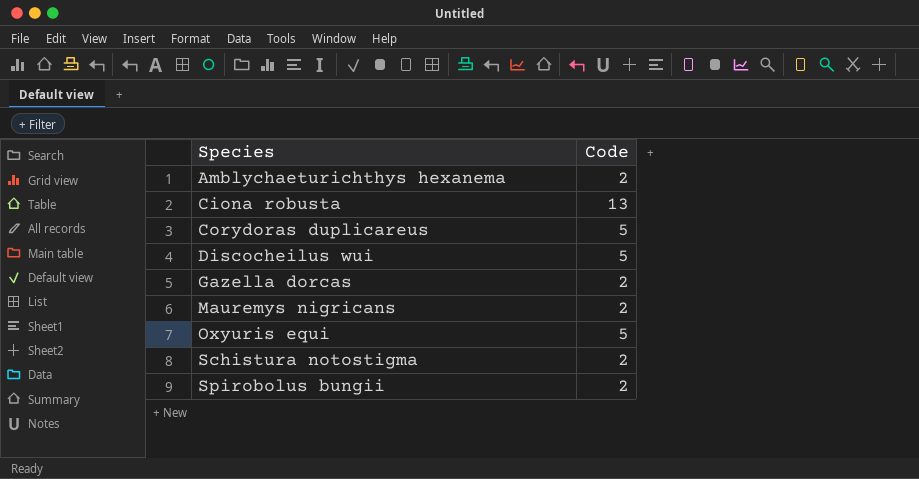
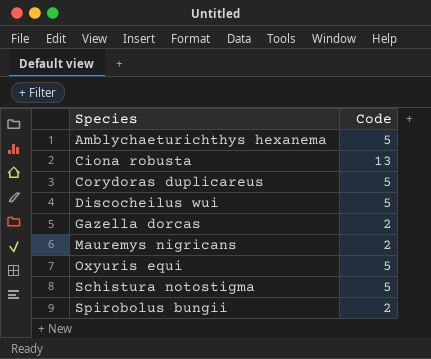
Amblychaeturichthys hexanema | Code: 2 -> 5
Schistura notostigma | Code: 2 -> 5

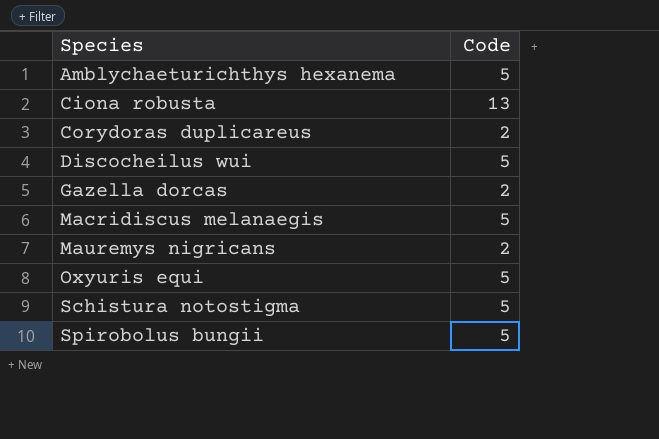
Corydoras duplicareus | Code: 5 -> 2
row Macridiscus melanaegis: none -> 5
Spirobolus bungii | Code: 2 -> 5

